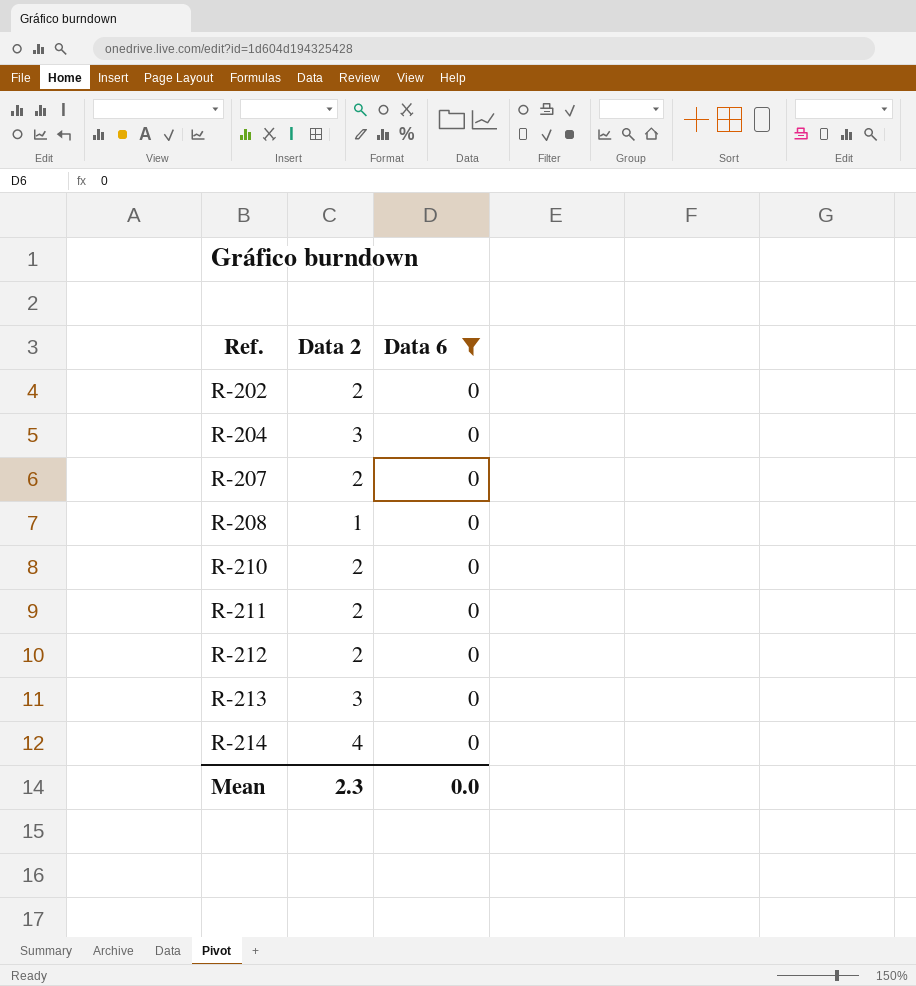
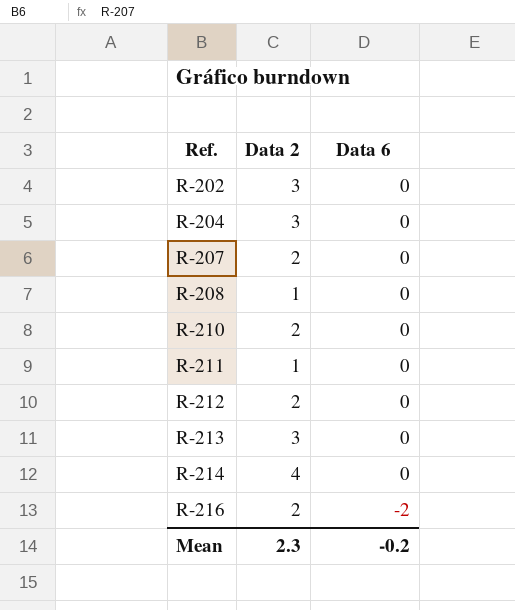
filter: Data 6 = 0 -> none
R-202 | Data 2: 2 -> 3
R-211 | Data 2: 2 -> 1
Mean | Data 6: 0.0 -> -0.2

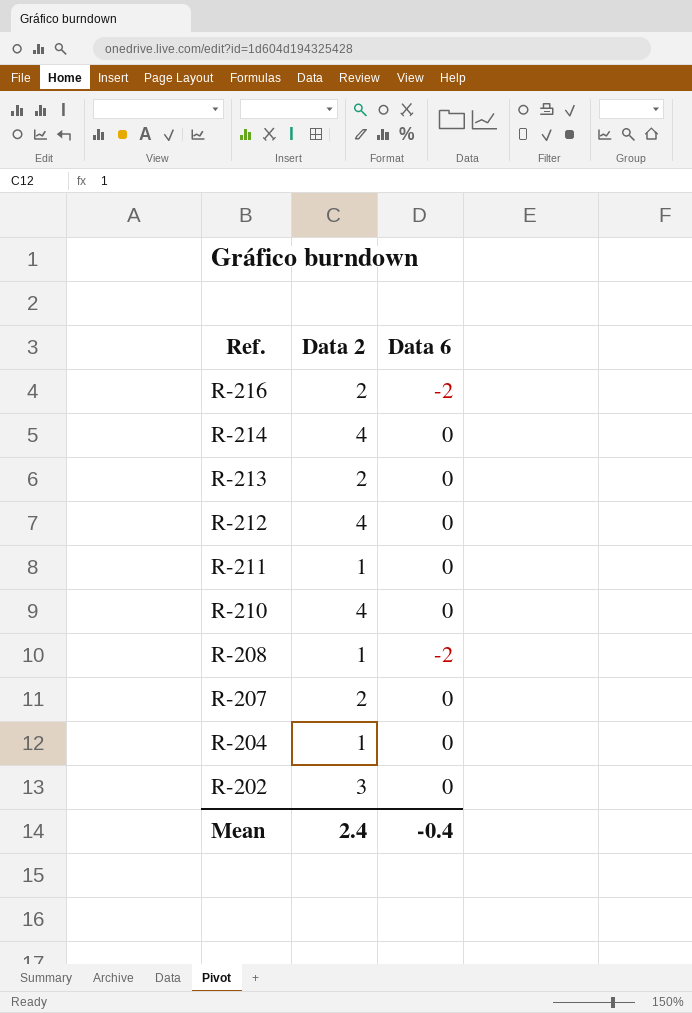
row order: Ref. ascending -> Ref. descending
R-213 | Data 2: 3 -> 2
R-212 | Data 2: 2 -> 4
R-210 | Data 2: 2 -> 4
R-208 | Data 6: 0 -> -2
R-204 | Data 2: 3 -> 1
Mean | Data 2: 2.3 -> 2.4
Mean | Data 6: -0.2 -> -0.4

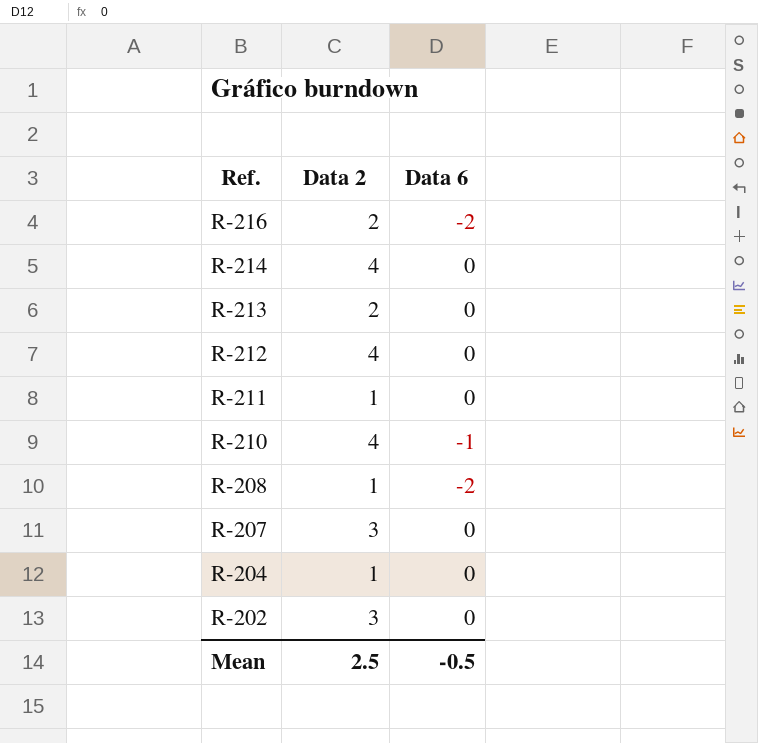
R-210 | Data 6: 0 -> -1
R-207 | Data 2: 2 -> 3
Mean | Data 2: 2.4 -> 2.5
Mean | Data 6: -0.4 -> -0.5

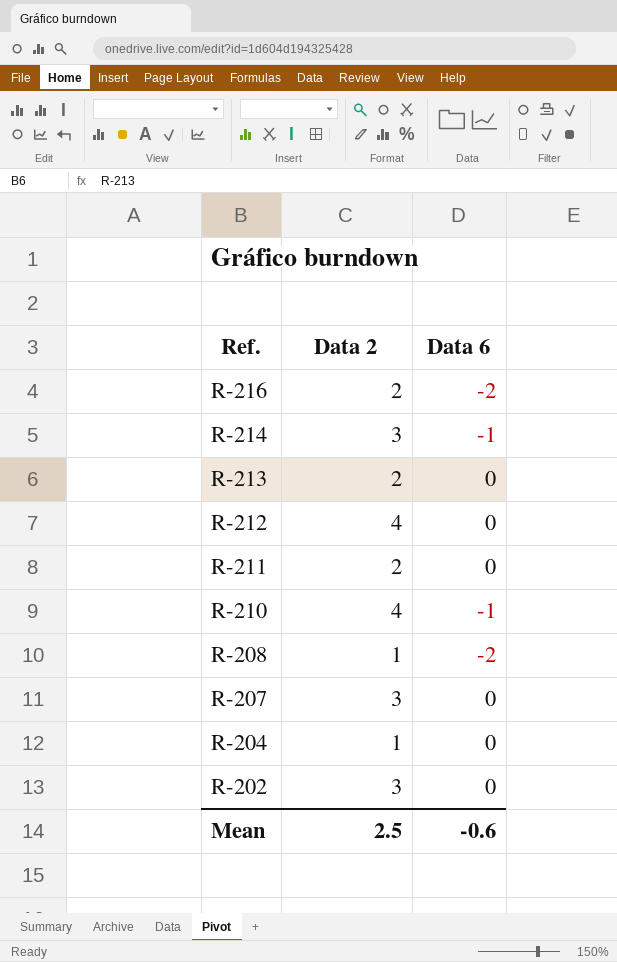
R-214 | Data 2: 4 -> 3
R-214 | Data 6: 0 -> -1
R-211 | Data 2: 1 -> 2
Mean | Data 6: -0.5 -> -0.6

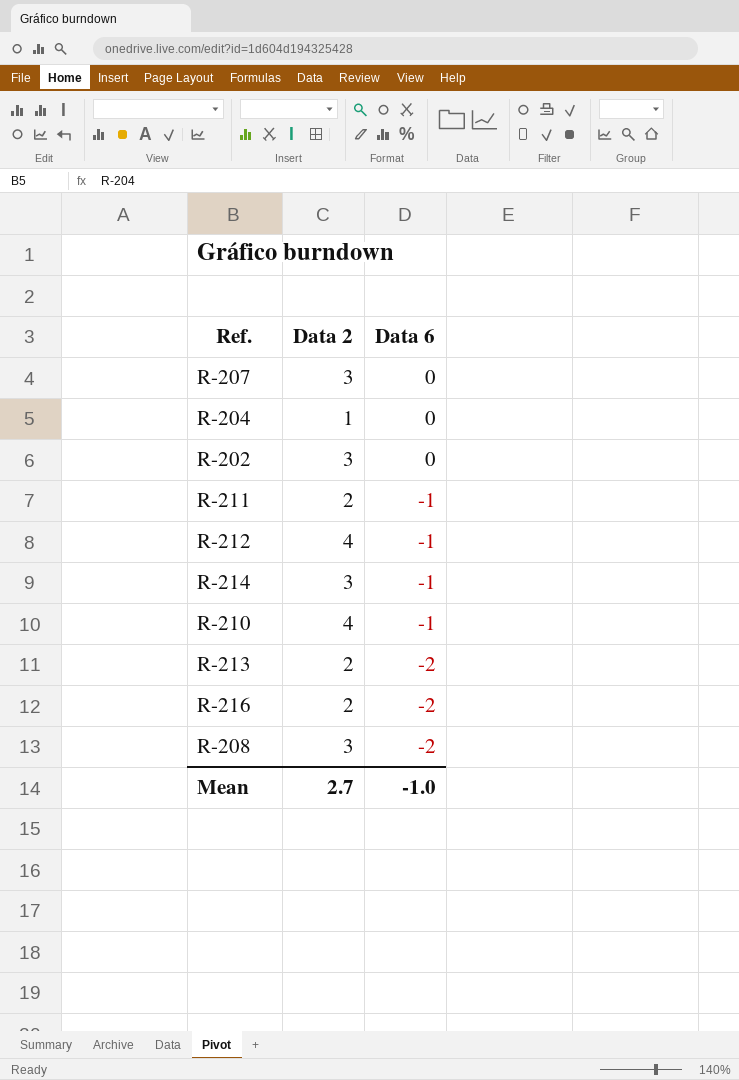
row order: Ref. descending -> Data 6 descending
R-211 | Data 6: 0 -> -1
R-212 | Data 6: 0 -> -1
R-213 | Data 6: 0 -> -2
R-208 | Data 2: 1 -> 3
Mean | Data 2: 2.5 -> 2.7
Mean | Data 6: -0.6 -> -1.0

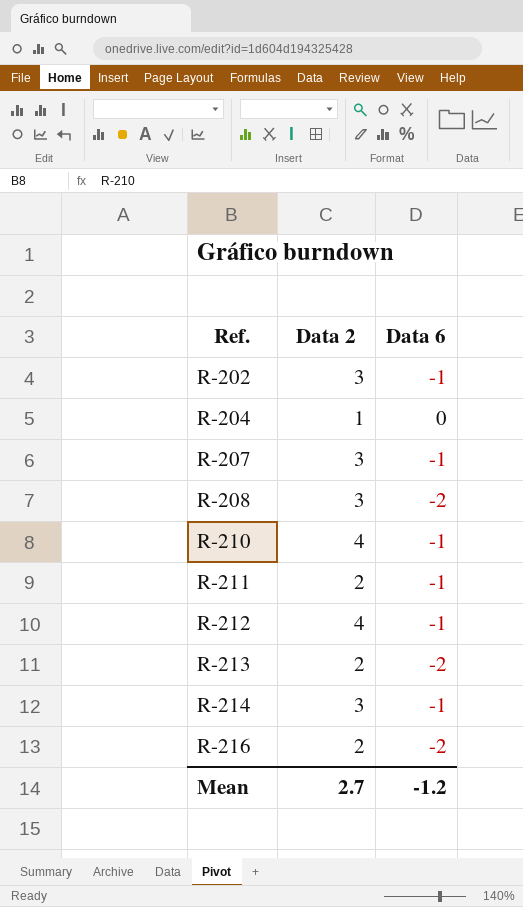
row order: Data 6 descending -> Ref. ascending
R-202 | Data 6: 0 -> -1
R-207 | Data 6: 0 -> -1
Mean | Data 6: -1.0 -> -1.2

